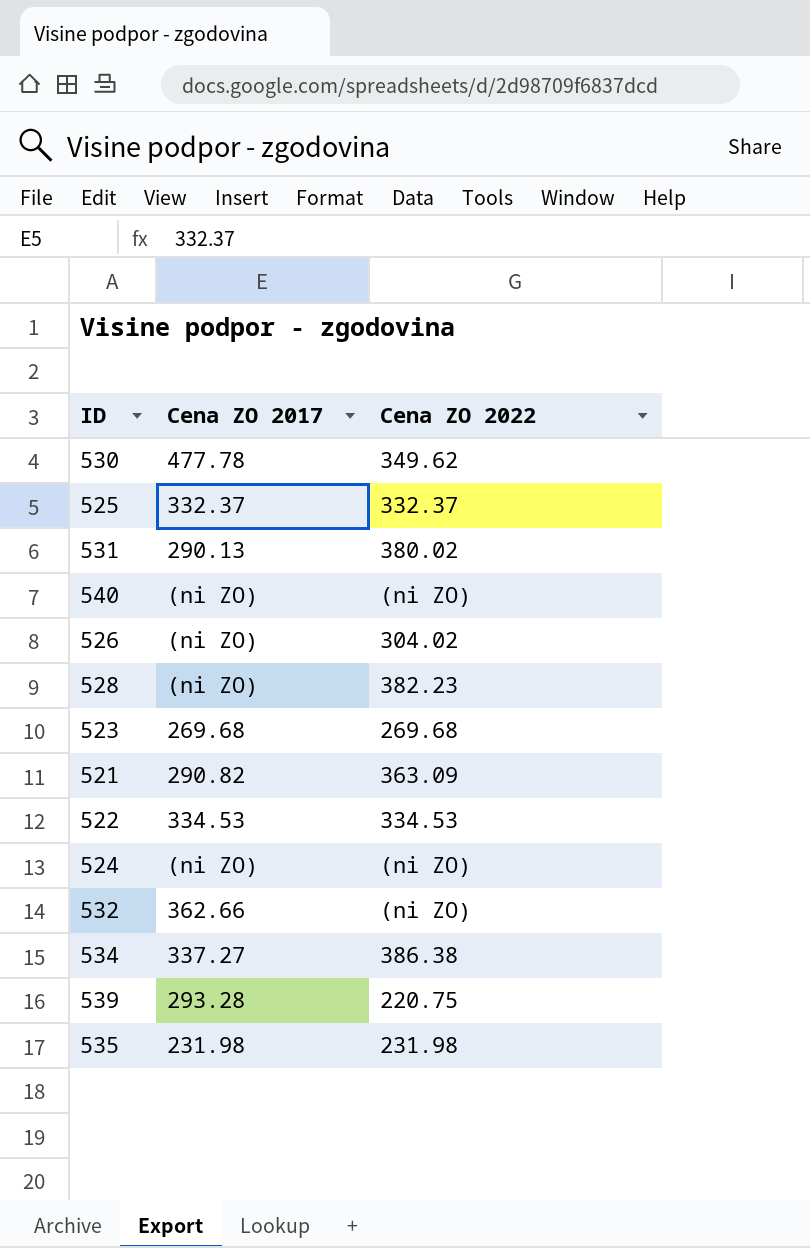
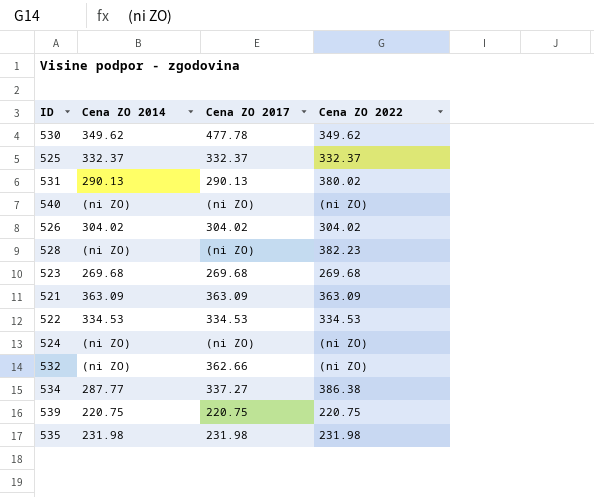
column Cena ZO 2014 | position: none -> 2
526 | Cena ZO 2017: (ni ZO) -> 304.02
521 | Cena ZO 2017: 290.82 -> 363.09
539 | Cena ZO 2017: 293.28 -> 220.75

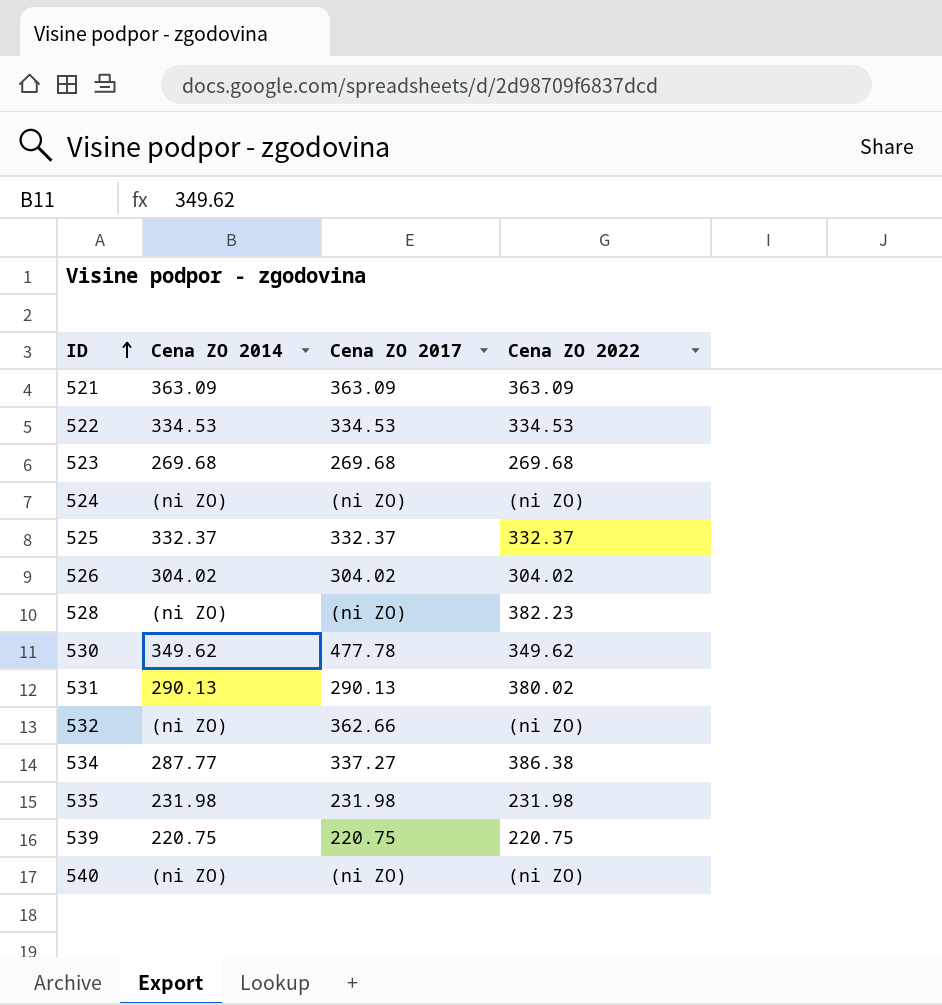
row order: none -> ID ascending

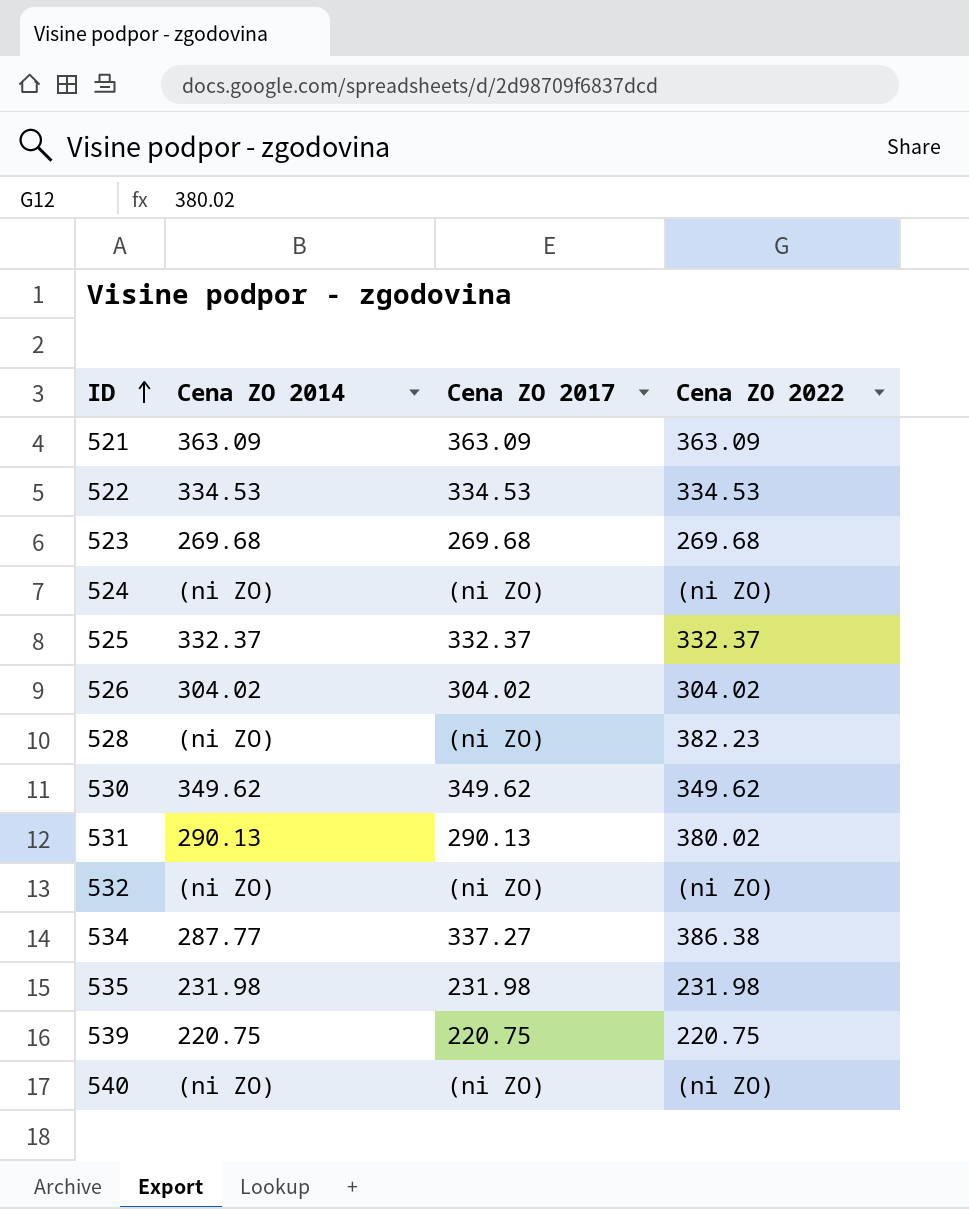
530 | Cena ZO 2017: 477.78 -> 349.62
532 | Cena ZO 2017: 362.66 -> (ni ZO)

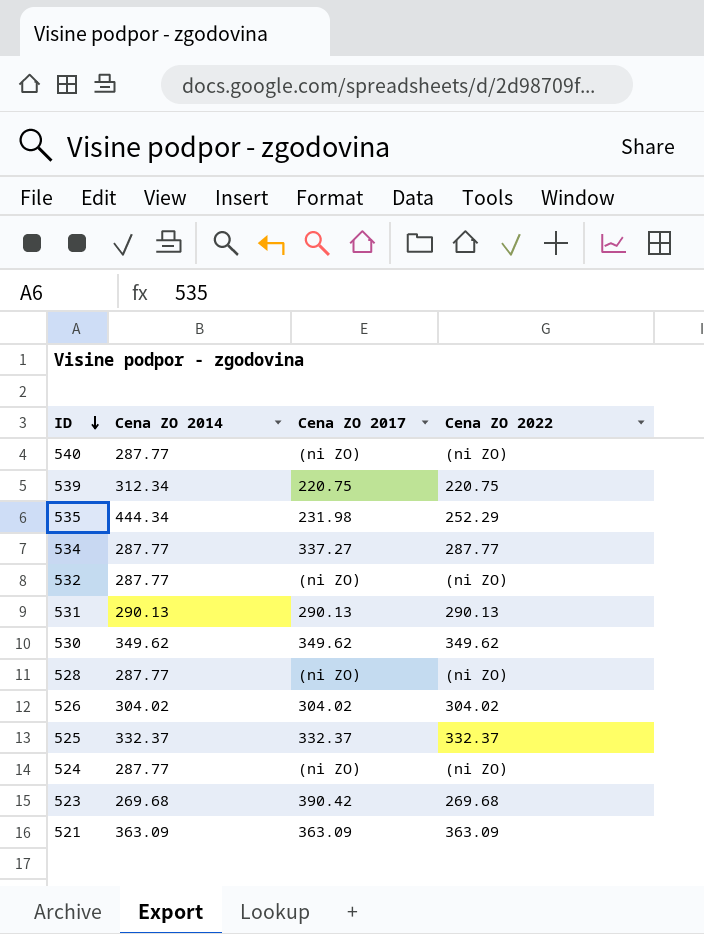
row order: ID ascending -> ID descending
row 522: 334.53 | 334.53 | 334.53 -> none
540 | Cena ZO 2014: (ni ZO) -> 287.77
539 | Cena ZO 2014: 220.75 -> 312.34
535 | Cena ZO 2014: 231.98 -> 444.34
535 | Cena ZO 2022: 231.98 -> 252.29
534 | Cena ZO 2022: 386.38 -> 287.77
532 | Cena ZO 2014: (ni ZO) -> 287.77
531 | Cena ZO 2022: 380.02 -> 290.13
528 | Cena ZO 2014: (ni ZO) -> 287.77
528 | Cena ZO 2022: 382.23 -> (ni ZO)
524 | Cena ZO 2014: (ni ZO) -> 287.77
523 | Cena ZO 2017: 269.68 -> 390.42

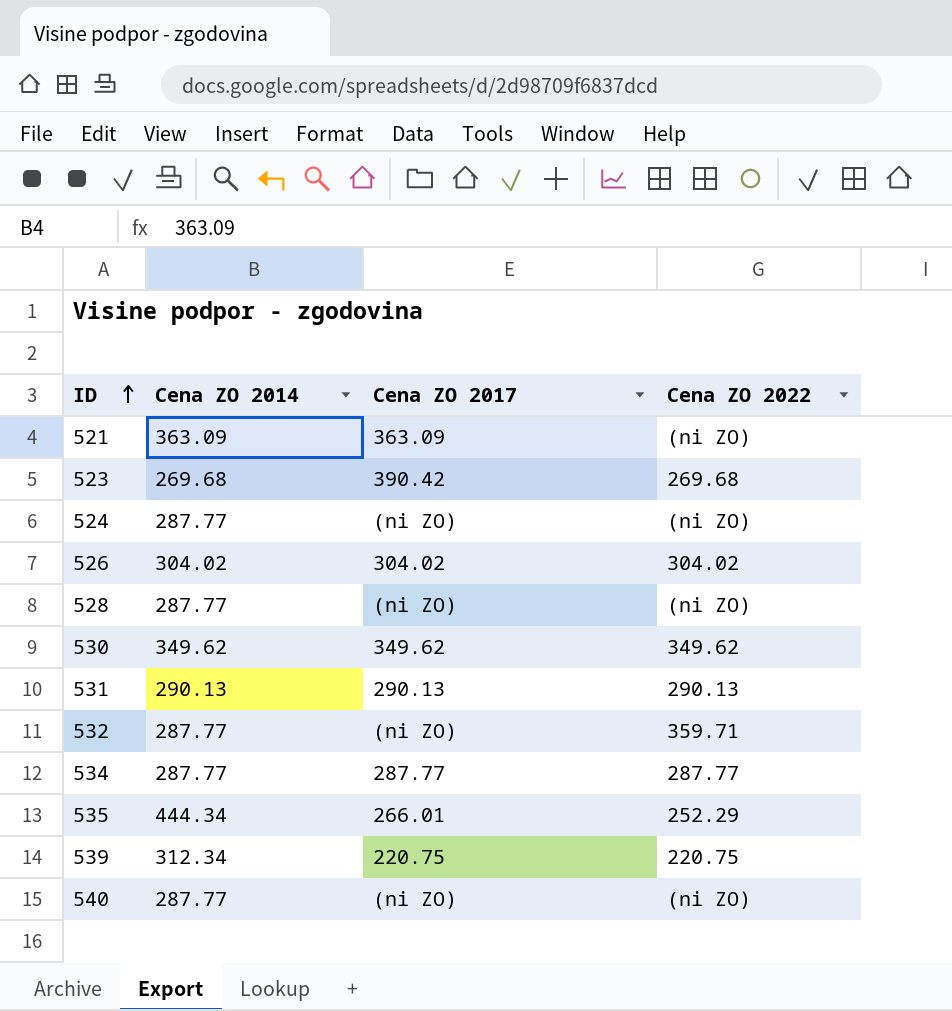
row order: ID descending -> ID ascending
row 525: 332.37 | 332.37 | 332.37 -> none
521 | Cena ZO 2022: 363.09 -> (ni ZO)
532 | Cena ZO 2022: (ni ZO) -> 359.71
534 | Cena ZO 2017: 337.27 -> 287.77
535 | Cena ZO 2017: 231.98 -> 266.01

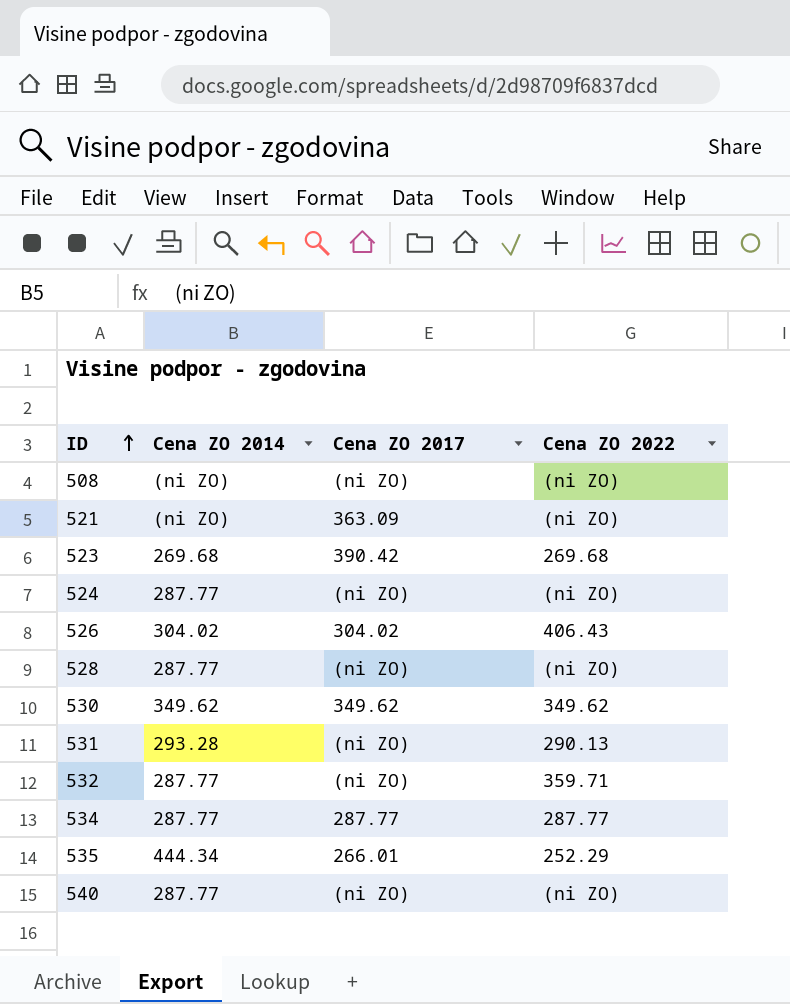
row 539: 312.34 | 220.75 | 220.75 -> none
row 508: none -> (ni ZO) | (ni ZO) | (ni ZO)
521 | Cena ZO 2014: 363.09 -> (ni ZO)
526 | Cena ZO 2022: 304.02 -> 406.43
531 | Cena ZO 2014: 290.13 -> 293.28
531 | Cena ZO 2017: 290.13 -> (ni ZO)

